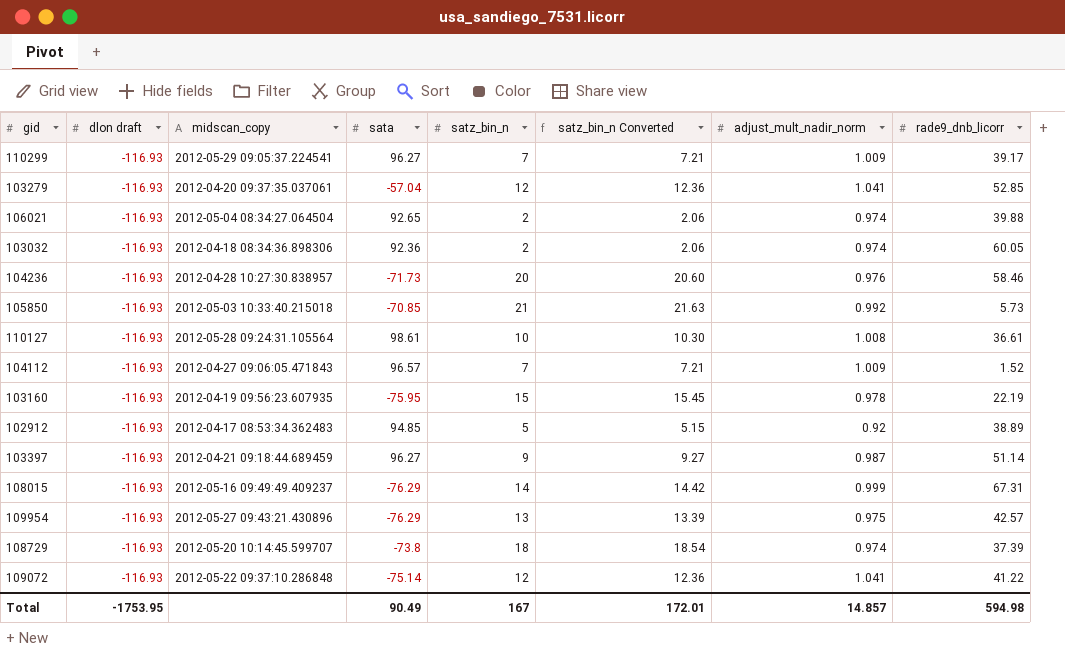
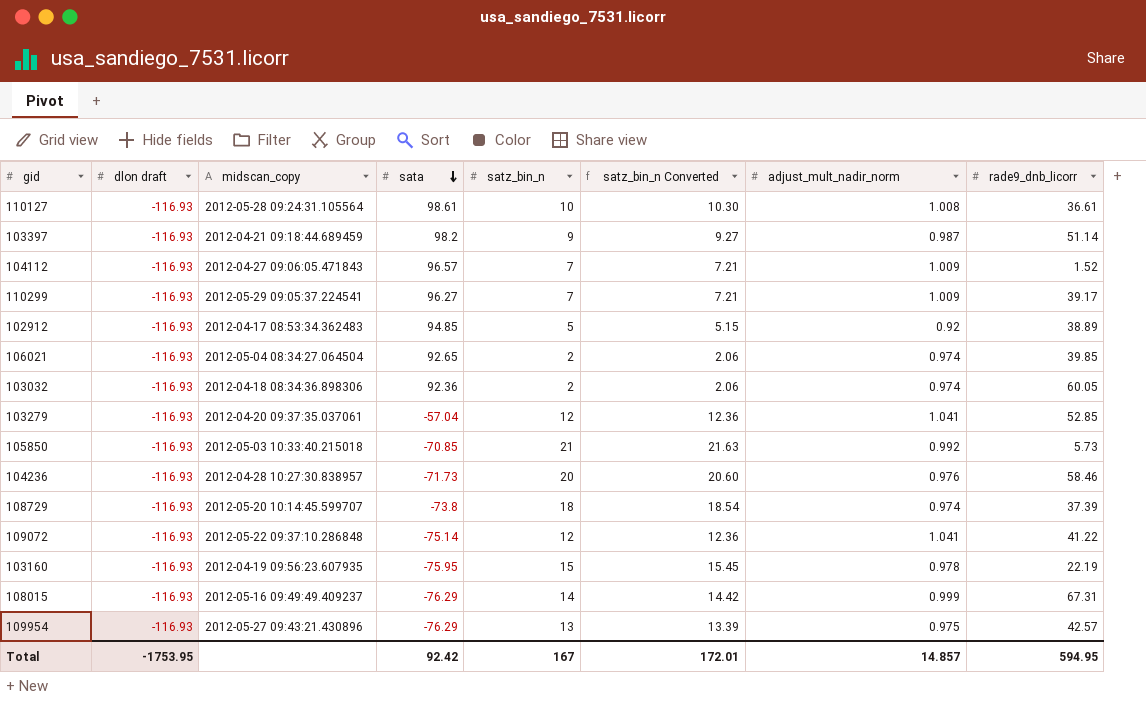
row order: none -> sata descending
103397 | sata: 96.27 -> 98.2
106021 | rade9_dnb_licorr: 39.88 -> 39.85
Total | sata: 90.49 -> 92.42
Total | rade9_dnb_licorr: 594.98 -> 594.95

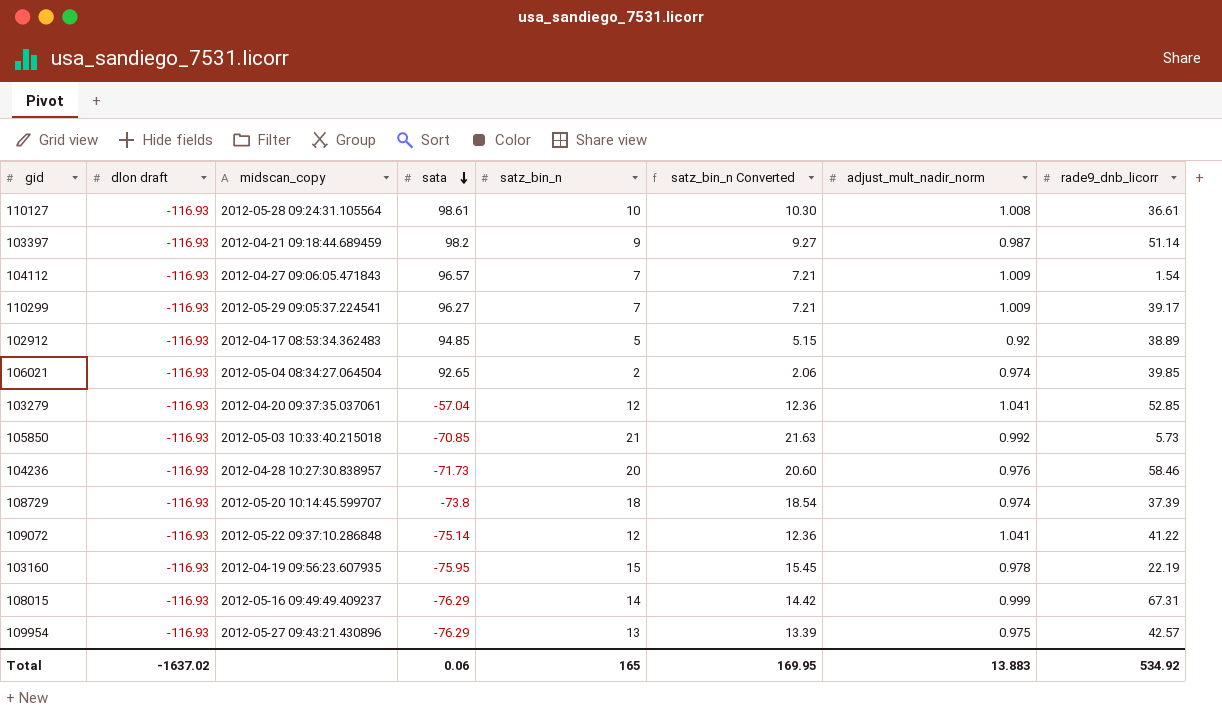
row 103032: -116.93 | 2012-04-18 08:34:36.898306 | 92.36 | 2 | 2.06 | 0.974 | 60.05 -> none
104112 | rade9_dnb_licorr: 1.52 -> 1.54
Total | dlon draft: -1753.95 -> -1637.02
Total | sata: 92.42 -> 0.06
Total | satz_bin_n: 167 -> 165
Total | satz_bin_n Converted: 172.01 -> 169.95
Total | adjust_mult_nadir_norm: 14.857 -> 13.883
Total | rade9_dnb_licorr: 594.95 -> 534.92

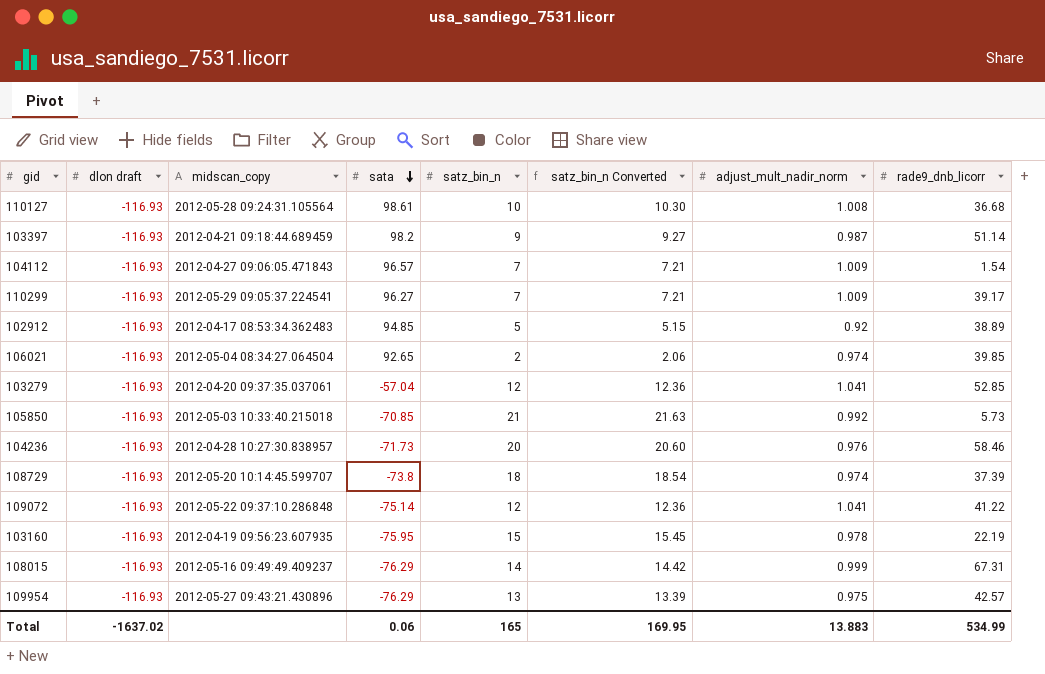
110127 | rade9_dnb_licorr: 36.61 -> 36.68
Total | rade9_dnb_licorr: 534.92 -> 534.99

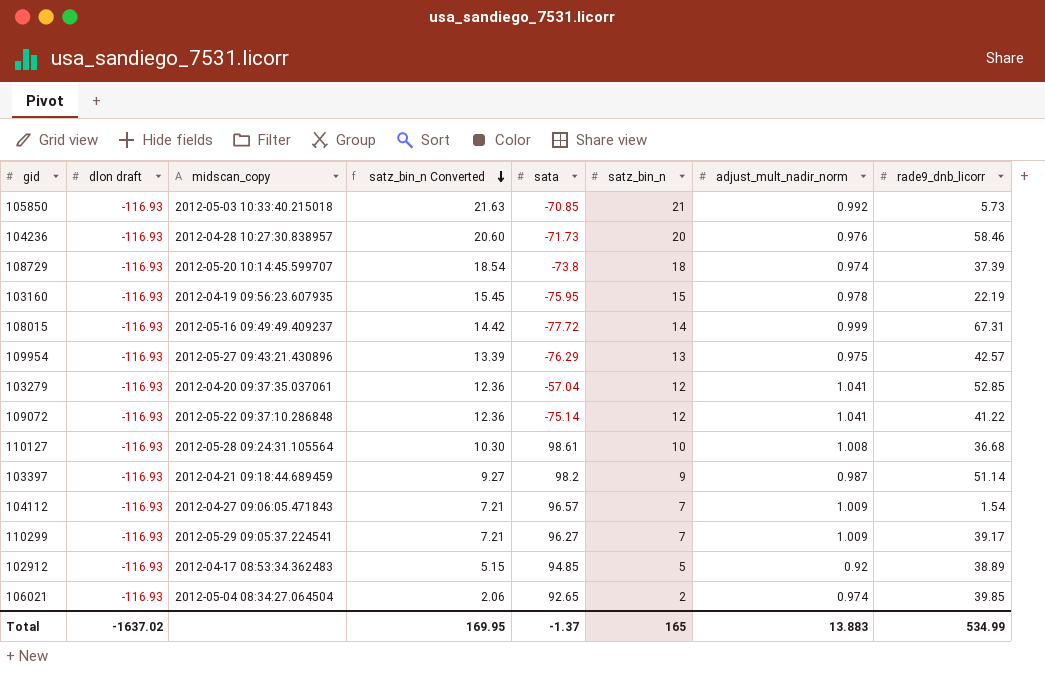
row order: sata descending -> satz_bin_n Converted descending
column satz_bin_n Converted | position: 6 -> 4
108015 | sata: -76.29 -> -77.72
Total | sata: 0.06 -> -1.37

